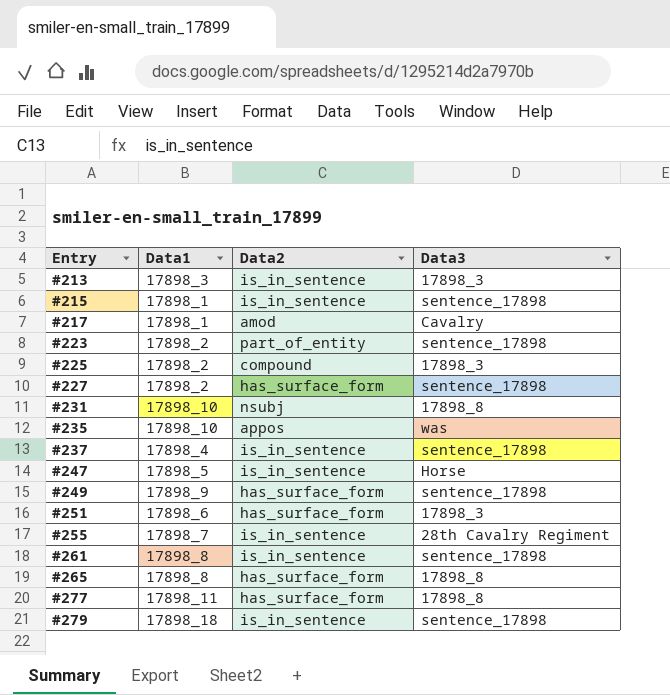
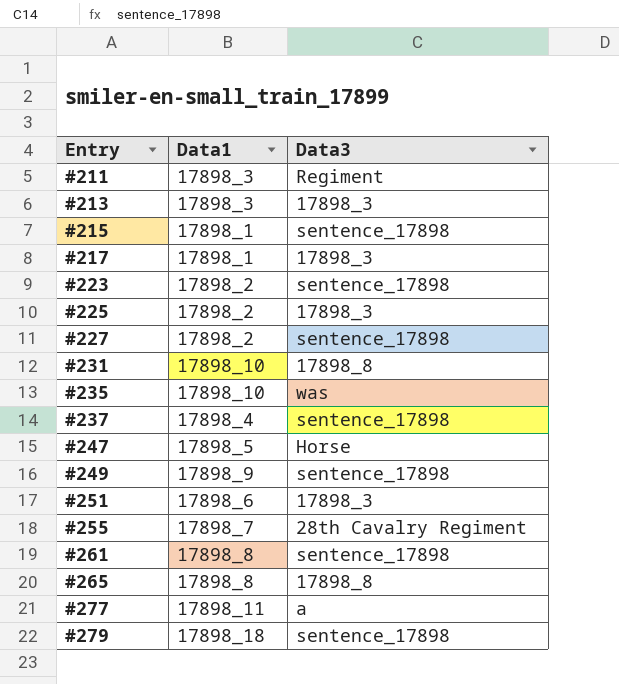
column Data2 | position: 3 -> none
row #211: none -> 17898_3 | Regiment
#217 | Data3: Cavalry -> 17898_3
#277 | Data3: 17898_8 -> a

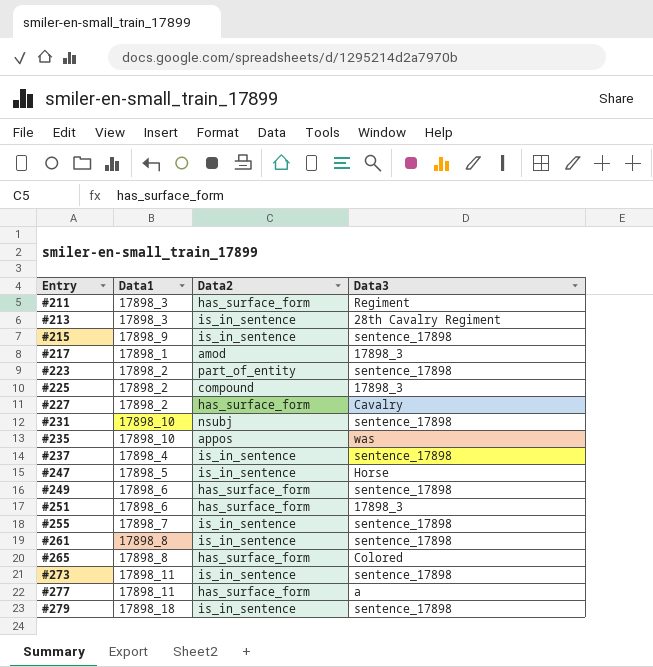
column Data2 | position: none -> 3
#213 | Data3: 17898_3 -> 28th Cavalry Regiment
#215 | Data1: 17898_1 -> 17898_9
#227 | Data3: sentence_17898 -> Cavalry
#231 | Data3: 17898_8 -> sentence_17898
#249 | Data1: 17898_9 -> 17898_6
#255 | Data3: 28th Cavalry Regiment -> sentence_17898
#265 | Data3: 17898_8 -> Colored
row #273: none -> 17898_11 | is_in_sentence | sentence_17898

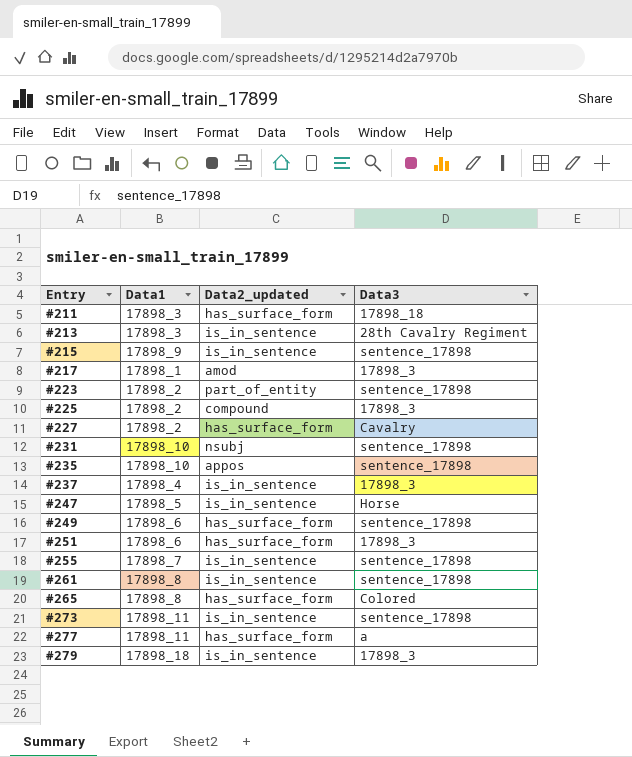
column name: Data2 -> Data2_updated
#211 | Data3: Regiment -> 17898_18
#235 | Data3: was -> sentence_17898
#237 | Data3: sentence_17898 -> 17898_3
#279 | Data3: sentence_17898 -> 17898_3

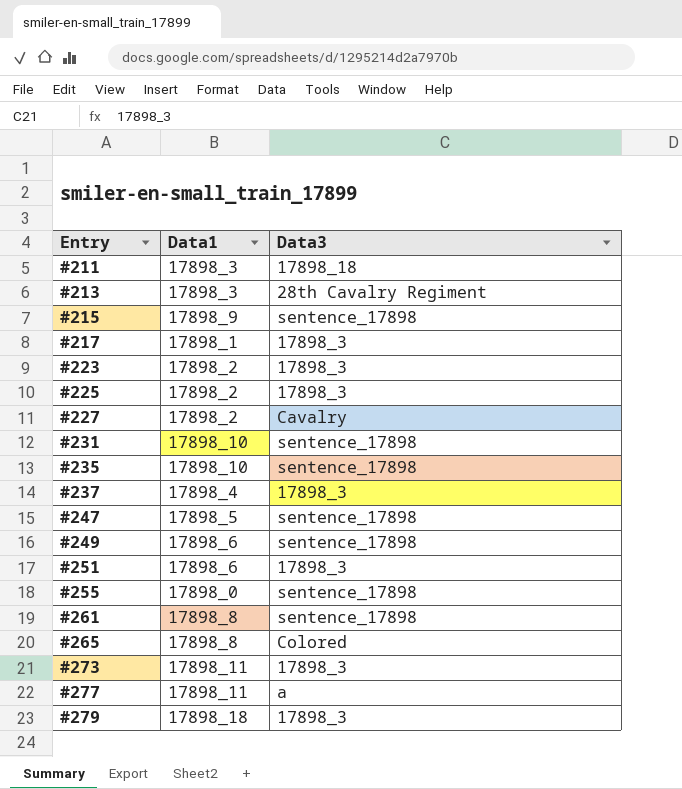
column Data2_updated | position: 3 -> none
#223 | Data3: sentence_17898 -> 17898_3
#247 | Data3: Horse -> sentence_17898
#255 | Data1: 17898_7 -> 17898_0
#273 | Data3: sentence_17898 -> 17898_3

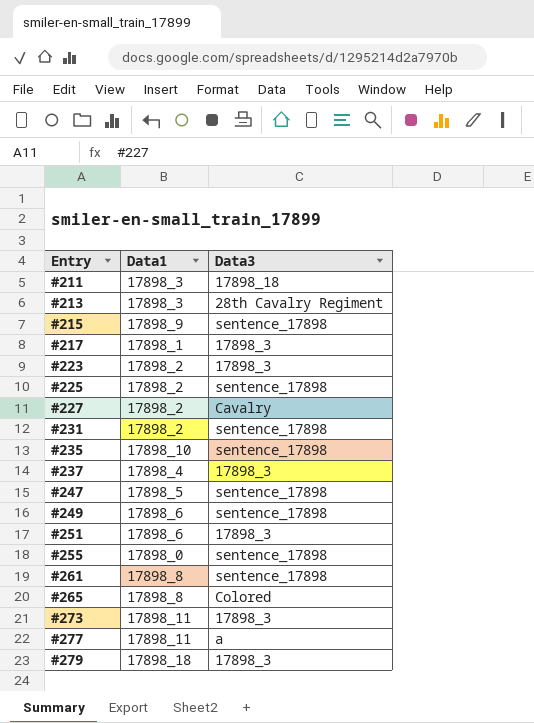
#225 | Data3: 17898_3 -> sentence_17898
#231 | Data1: 17898_10 -> 17898_2

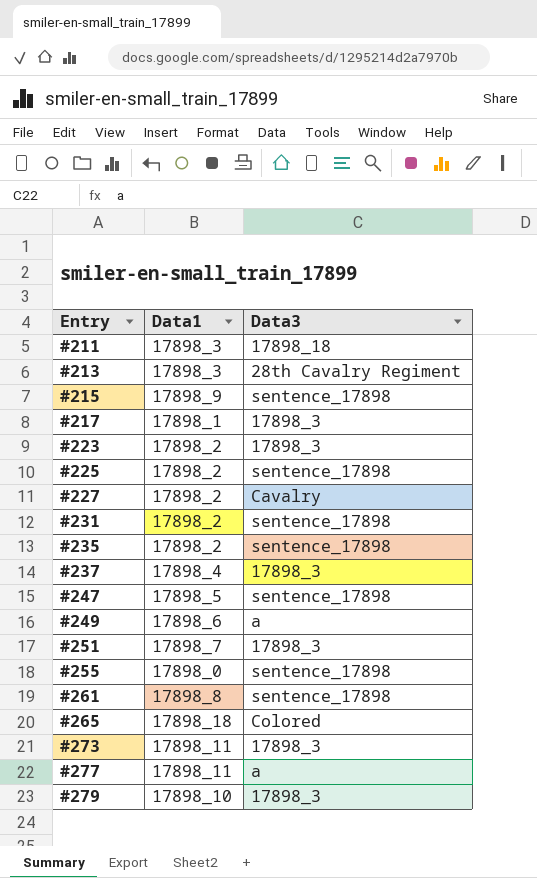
#235 | Data1: 17898_10 -> 17898_2
#249 | Data3: sentence_17898 -> a
#251 | Data1: 17898_6 -> 17898_7
#265 | Data1: 17898_8 -> 17898_18
#279 | Data1: 17898_18 -> 17898_10

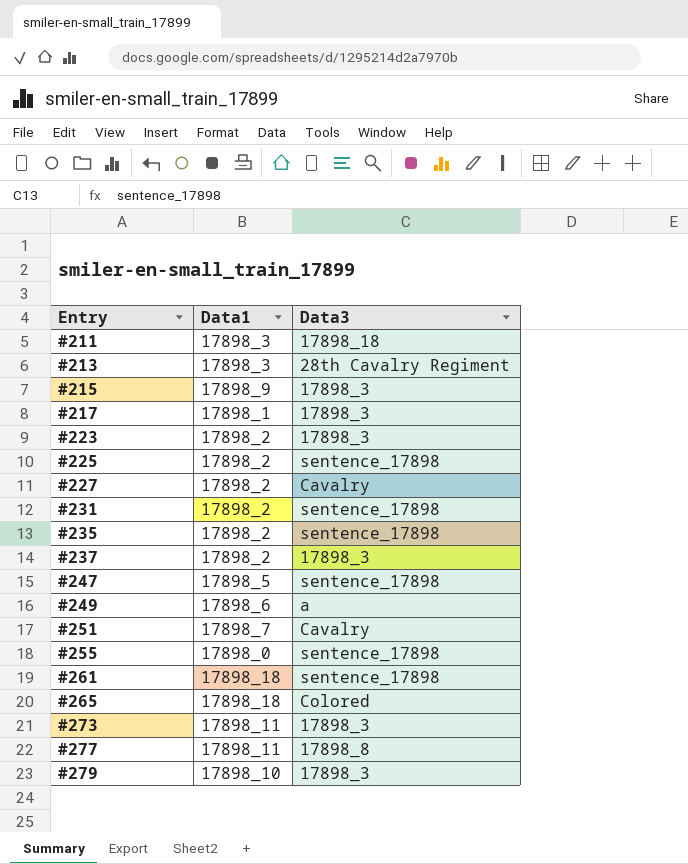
#215 | Data3: sentence_17898 -> 17898_3
#237 | Data1: 17898_4 -> 17898_2
#251 | Data3: 17898_3 -> Cavalry
#261 | Data1: 17898_8 -> 17898_18
#277 | Data3: a -> 17898_8

